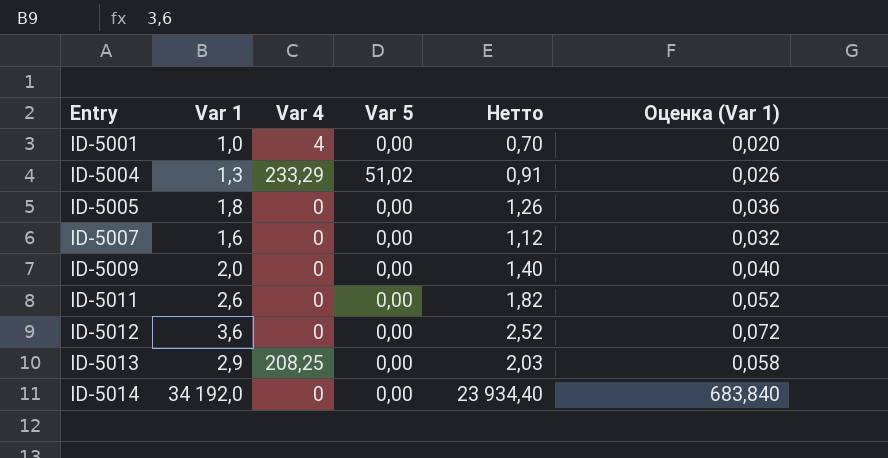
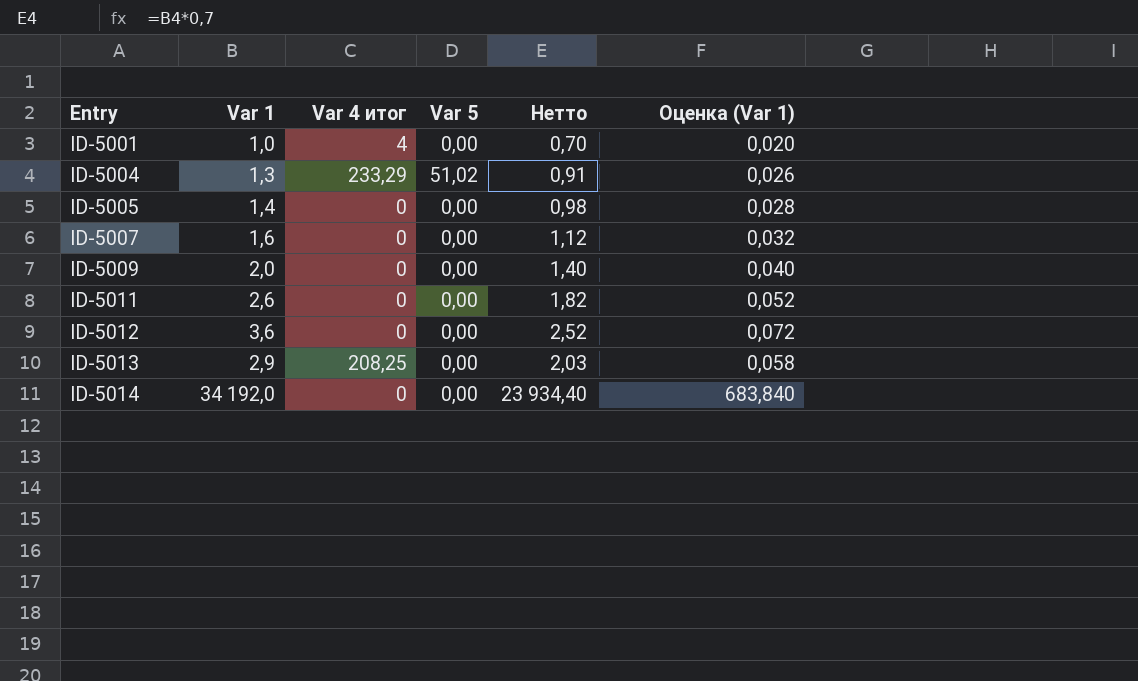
column name: Var 4 -> Var 4 итог
ID-5005 | Var 1: 1,8 -> 1,4
ID-5005 | Нетто: 1,26 -> 0,98
ID-5005 | Оценка (Var 1): 0,036 -> 0,028

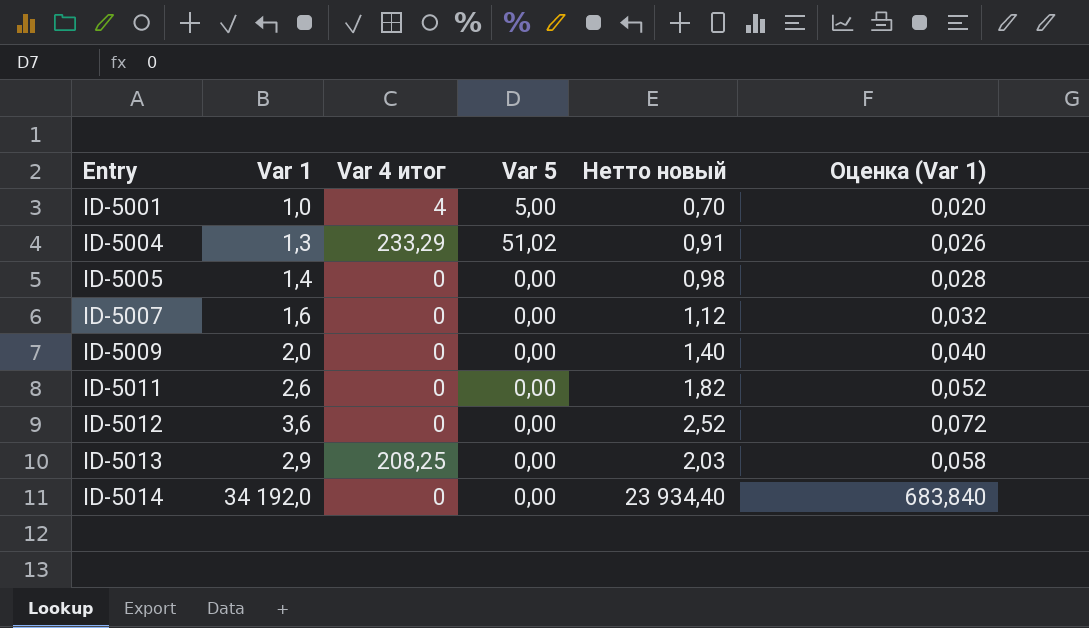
column name: Нетто -> Нетто новый
ID-5001 | Var 5: 0,00 -> 5,00

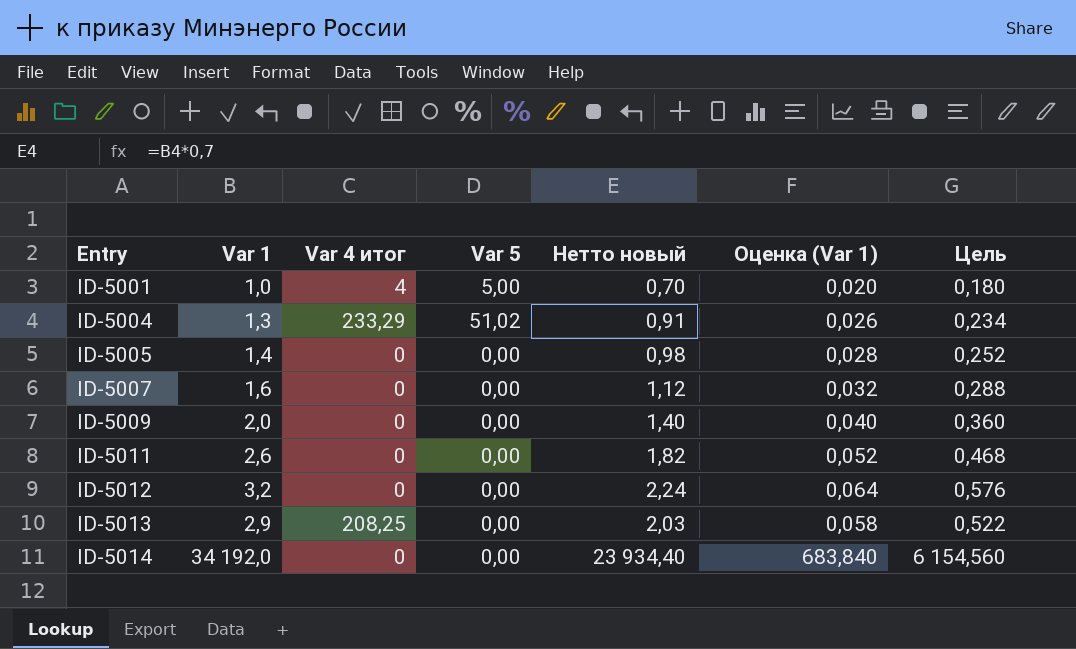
column Цель | formula: none -> [Var 1] * 0,18
ID-5012 | Var 1: 3,6 -> 3,2
ID-5012 | Нетто новый: 2,52 -> 2,24
ID-5012 | Оценка (Var 1): 0,072 -> 0,064

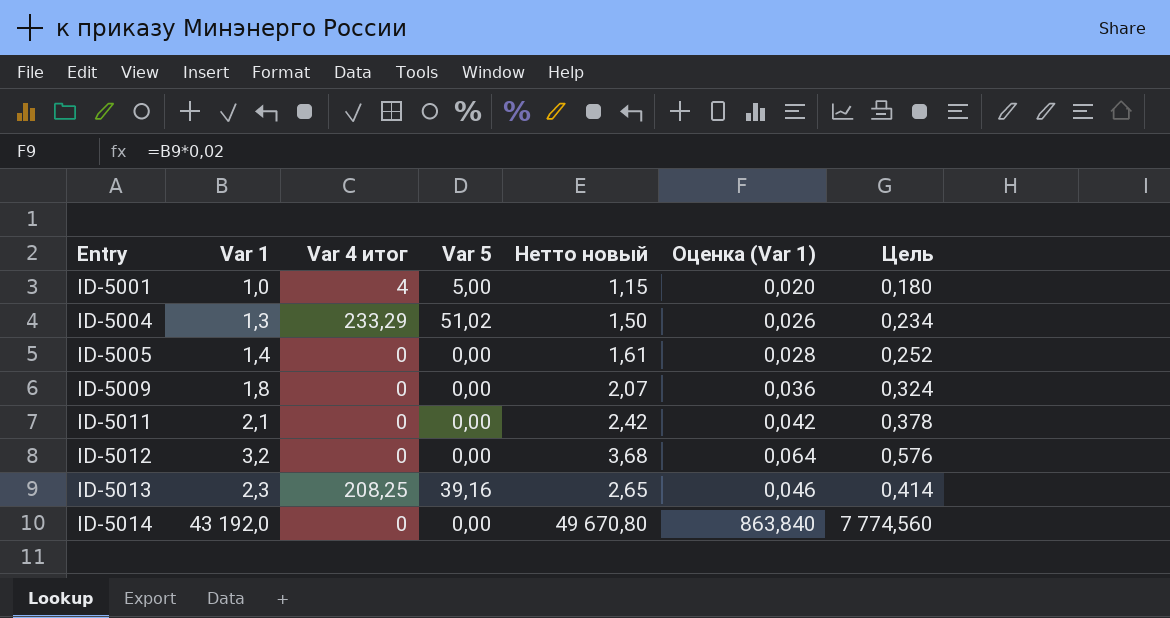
column Нетто новый | formula: [Var 1] * 0,7 -> [Var 1] * 1,15
row ID-5007: 1,6 | 0 | 0,00 | 1,12 | 0,032 | 0,288 -> none
ID-5009 | Var 1: 2,0 -> 1,8
ID-5009 | Оценка (Var 1): 0,040 -> 0,036
ID-5009 | Цель: 0,360 -> 0,324
ID-5011 | Var 1: 2,6 -> 2,1
ID-5011 | Оценка (Var 1): 0,052 -> 0,042
ID-5011 | Цель: 0,468 -> 0,378
ID-5013 | Var 1: 2,9 -> 2,3
ID-5013 | Var 5: 0,00 -> 39,16
ID-5013 | Оценка (Var 1): 0,058 -> 0,046
ID-5013 | Цель: 0,522 -> 0,414
ID-5014 | Var 1: 34 192,0 -> 43 192,0
ID-5014 | Оценка (Var 1): 683,840 -> 863,840
ID-5014 | Цель: 6 154,560 -> 7 774,560

